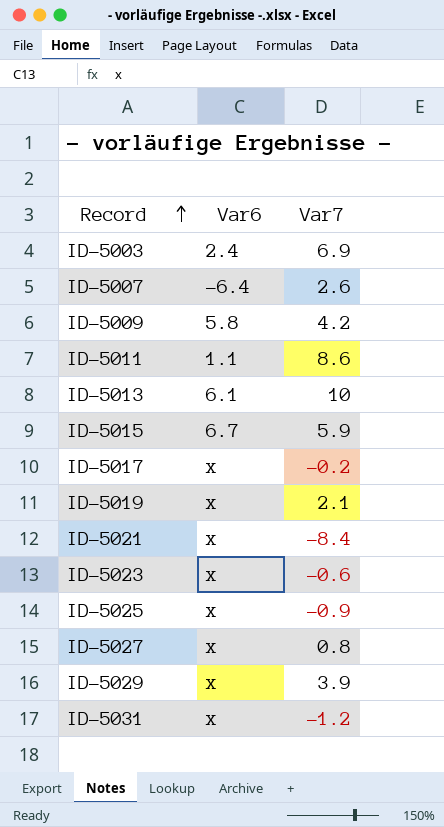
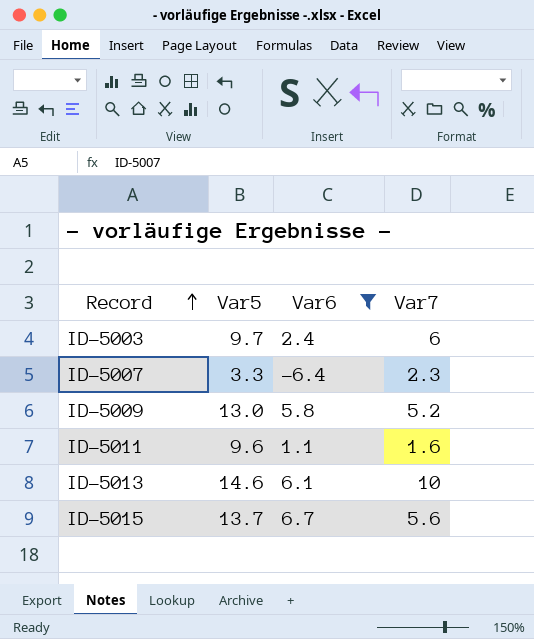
filter: none -> Var6 != x
column Var5 | position: none -> 2
ID-5003 | Var7: 6.9 -> 6
ID-5007 | Var7: 2.6 -> 2.3
ID-5009 | Var7: 4.2 -> 5.2
ID-5011 | Var7: 8.6 -> 1.6
ID-5015 | Var7: 5.9 -> 5.6

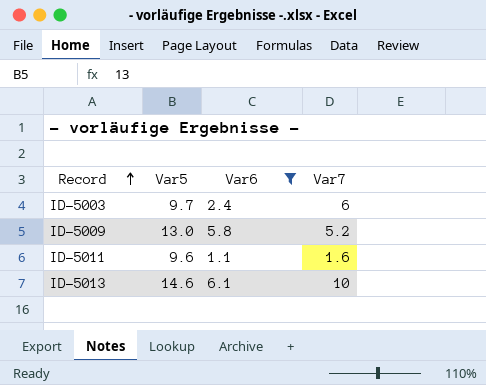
row ID-5007: 3.3 | -6.4 | 2.3 -> none
row ID-5015: 13.7 | 6.7 | 5.6 -> none

